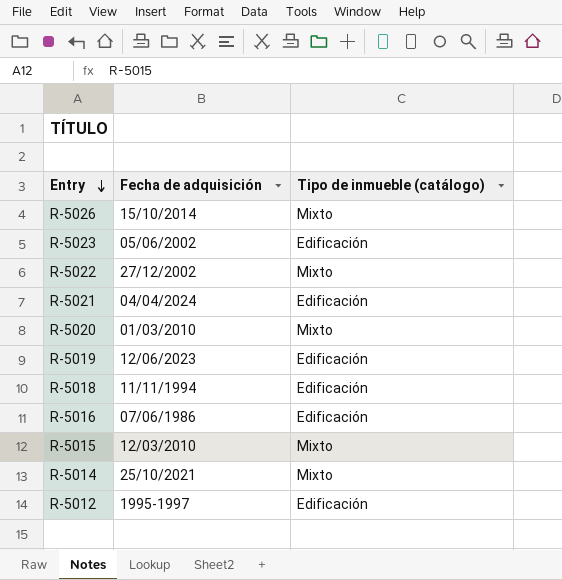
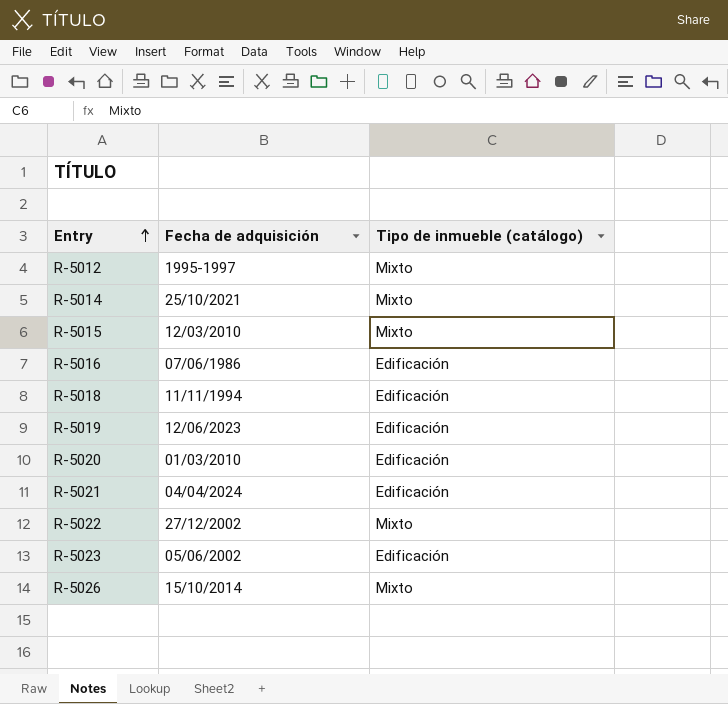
row order: Entry descending -> Entry ascending
R-5012 | Tipo de inmueble (catálogo): Edificación -> Mixto
R-5020 | Tipo de inmueble (catálogo): Mixto -> Edificación

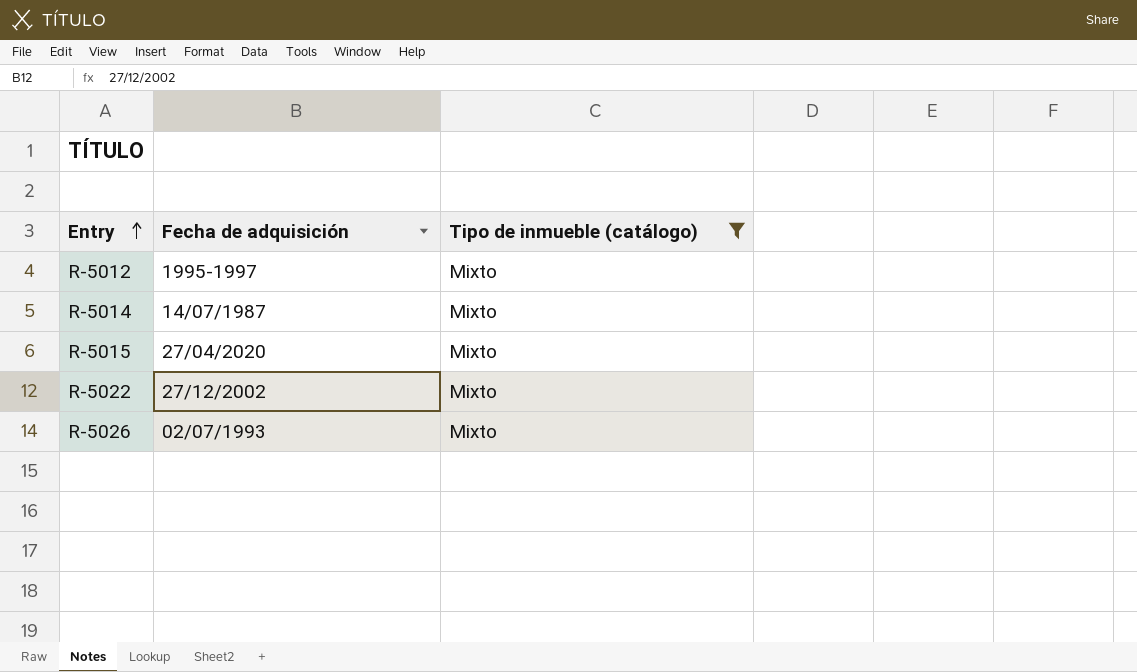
filter: none -> Tipo de inmueble (catálogo) = Mixto
R-5014 | Fecha de adquisición: 25/10/2021 -> 14/07/1987
R-5015 | Fecha de adquisición: 12/03/2010 -> 27/04/2020
R-5026 | Fecha de adquisición: 15/10/2014 -> 02/07/1993

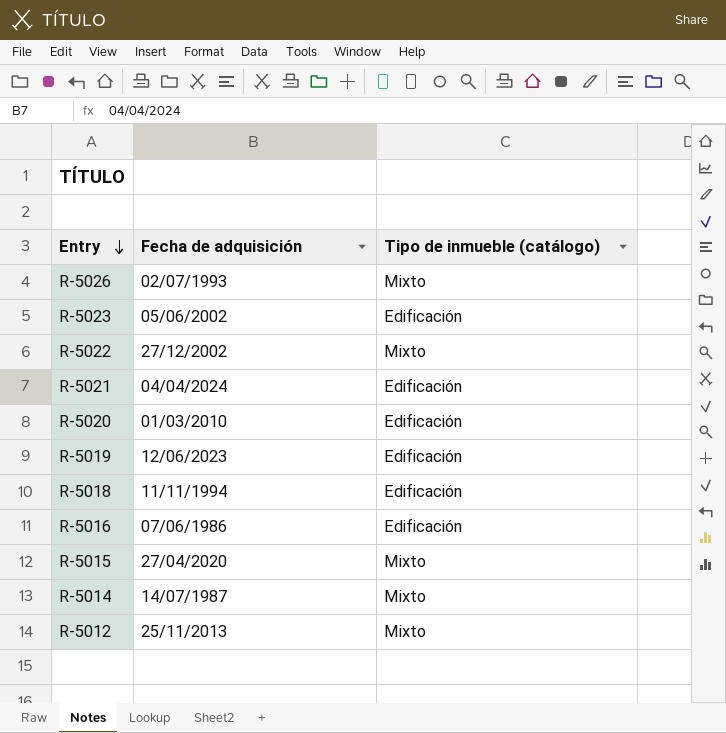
filter: Tipo de inmueble (catálogo) = Mixto -> none
row order: Entry ascending -> Entry descending
R-5012 | Fecha de adquisición: 1995-1997 -> 25/11/2013

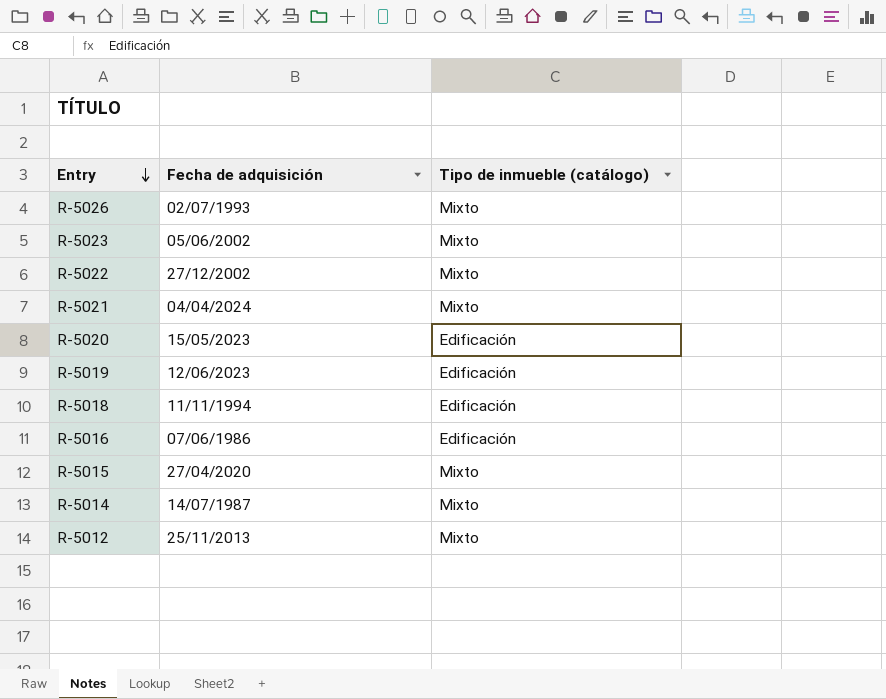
R-5023 | Tipo de inmueble (catálogo): Edificación -> Mixto
R-5021 | Tipo de inmueble (catálogo): Edificación -> Mixto
R-5020 | Fecha de adquisición: 01/03/2010 -> 15/05/2023

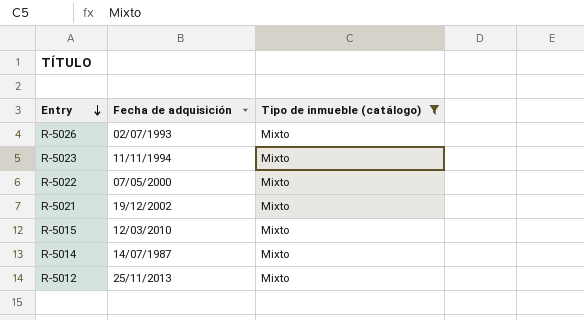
filter: none -> Tipo de inmueble (catálogo) = Mixto
R-5023 | Fecha de adquisición: 05/06/2002 -> 11/11/1994
R-5022 | Fecha de adquisición: 27/12/2002 -> 07/05/2000
R-5021 | Fecha de adquisición: 04/04/2024 -> 19/12/2002
R-5015 | Fecha de adquisición: 27/04/2020 -> 12/03/2010

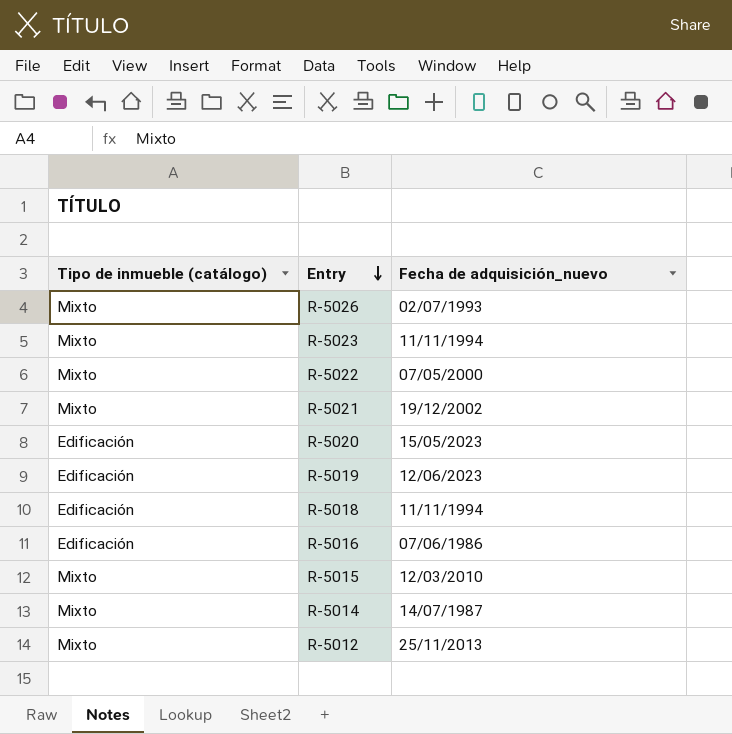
filter: Tipo de inmueble (catálogo) = Mixto -> none
column Tipo de inmueble (catálogo) | position: 3 -> 1
column name: Fecha de adquisición -> Fecha de adquisición_nuevo

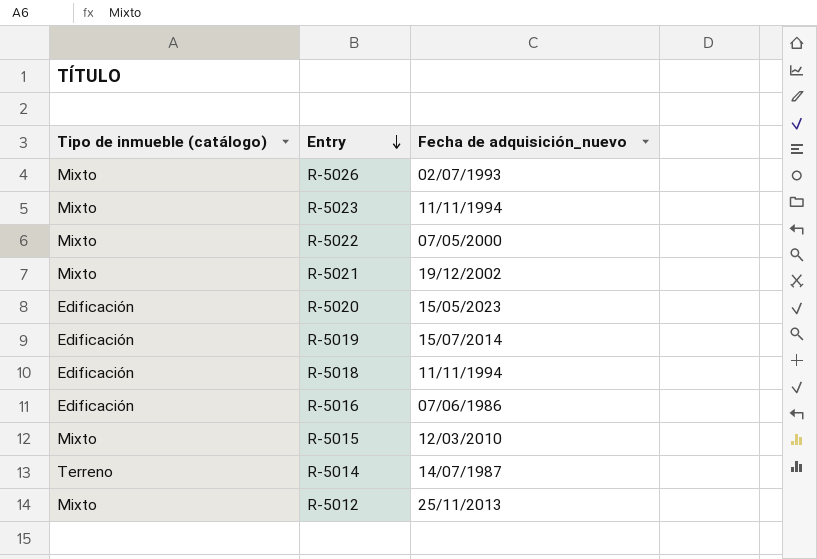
R-5019 | Fecha de adquisición_nuevo: 12/06/2023 -> 15/07/2014
R-5014 | Tipo de inmueble (catálogo): Mixto -> Terreno

